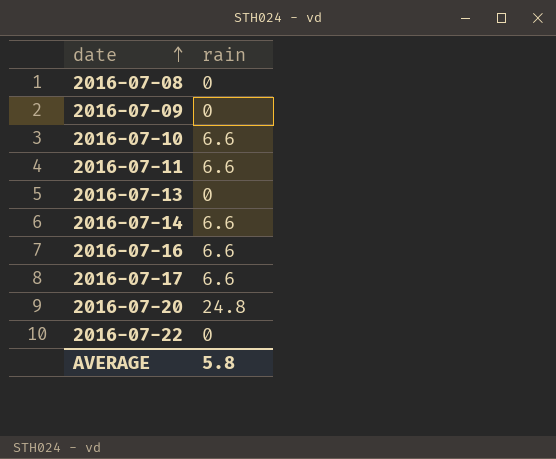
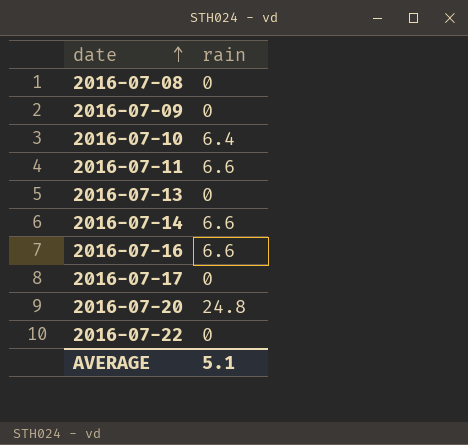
2016-07-10 | rain: 6.6 -> 6.4
2016-07-17 | rain: 6.6 -> 0
AVERAGE | rain: 5.8 -> 5.1

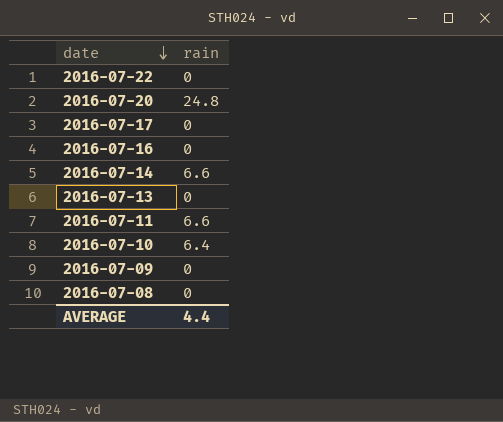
row order: date ascending -> date descending
2016-07-16 | rain: 6.6 -> 0
AVERAGE | rain: 5.1 -> 4.4

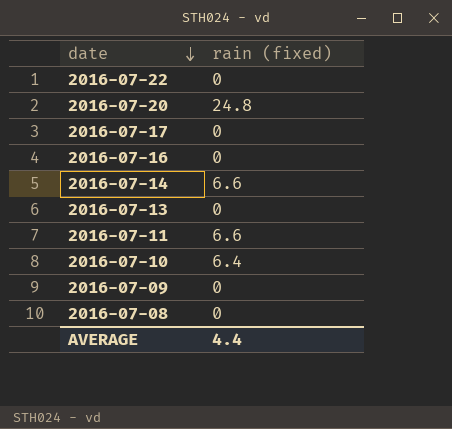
column name: rain -> rain (fixed)

